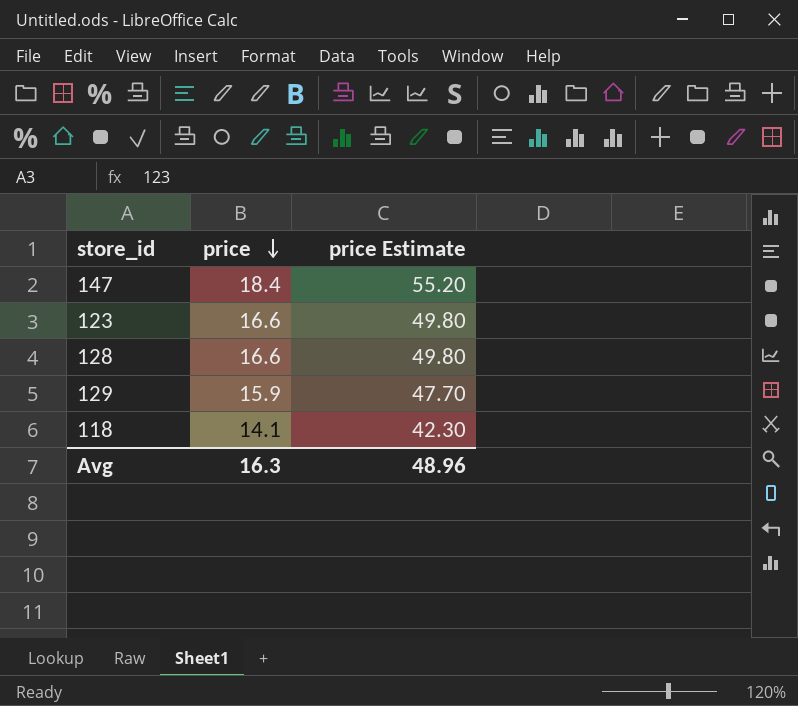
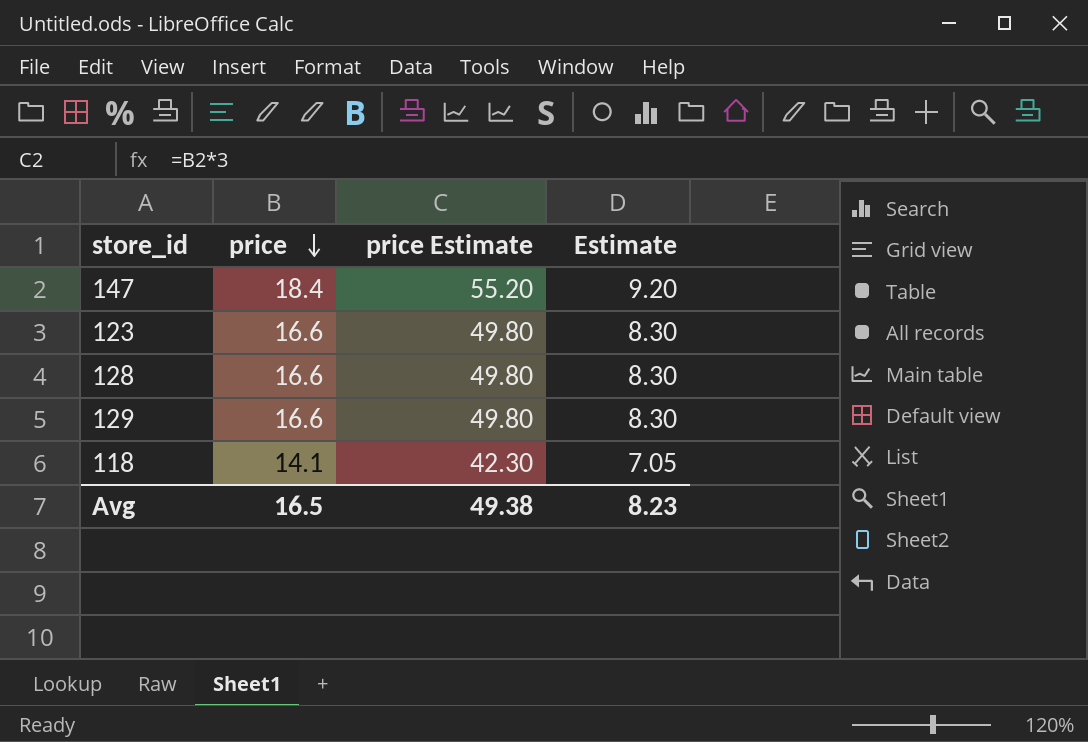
column Estimate | formula: none -> [price] * 0.5
129 | price: 15.9 -> 16.6
129 | price Estimate: 47.70 -> 49.80
Avg | price: 16.3 -> 16.5
Avg | price Estimate: 48.96 -> 49.38

